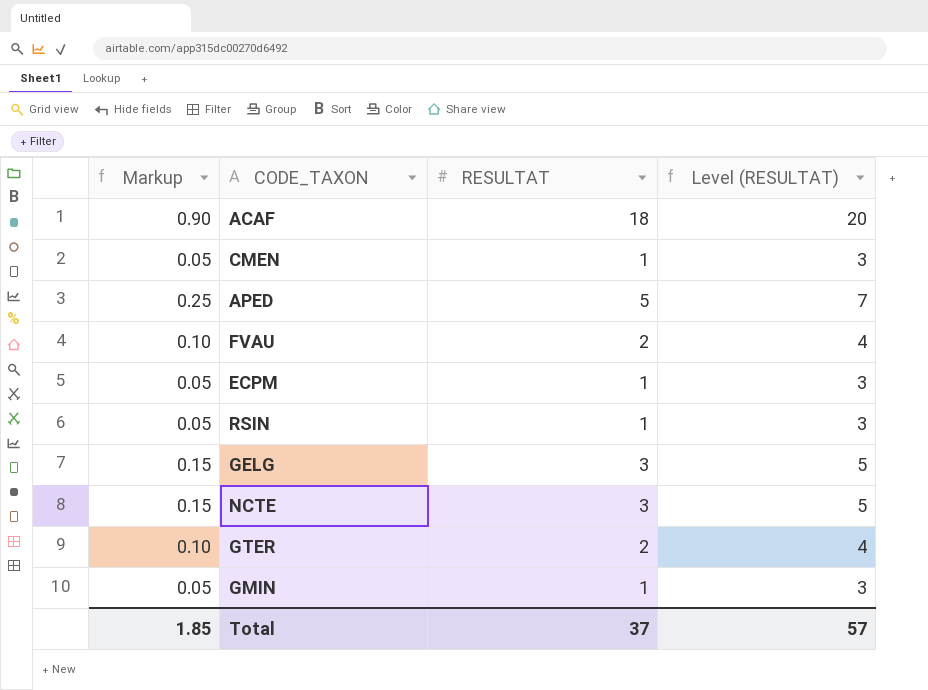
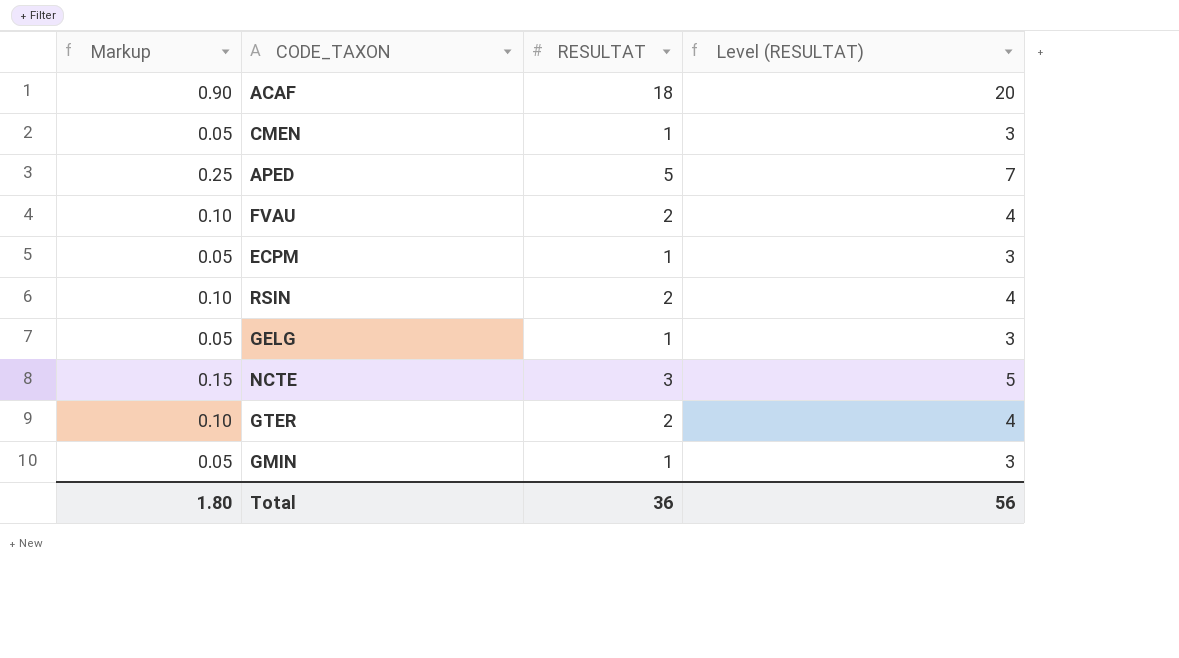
RSIN | Markup: 0.05 -> 0.10
RSIN | RESULTAT: 1 -> 2
RSIN | Level (RESULTAT): 3 -> 4
GELG | Markup: 0.15 -> 0.05
GELG | RESULTAT: 3 -> 1
GELG | Level (RESULTAT): 5 -> 3
Total | Markup: 1.85 -> 1.80
Total | RESULTAT: 37 -> 36
Total | Level (RESULTAT): 57 -> 56

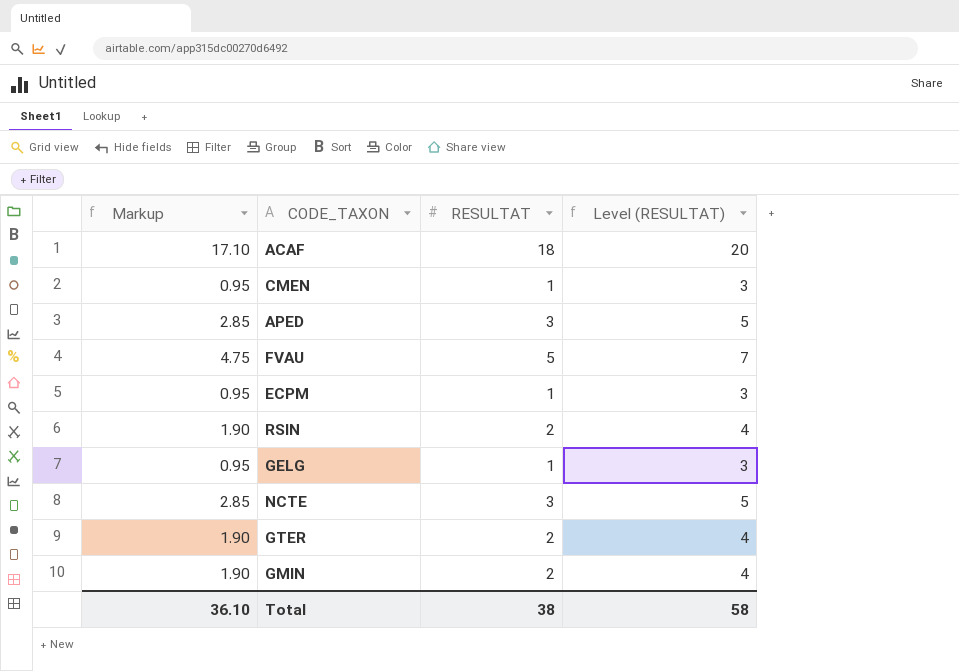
column Markup | formula: [RESULTAT] * 0.05 -> [RESULTAT] * 0.95
APED | RESULTAT: 5 -> 3
APED | Level (RESULTAT): 7 -> 5
FVAU | RESULTAT: 2 -> 5
FVAU | Level (RESULTAT): 4 -> 7
GMIN | RESULTAT: 1 -> 2
GMIN | Level (RESULTAT): 3 -> 4
Total | Markup: 1.80 -> 36.10
Total | RESULTAT: 36 -> 38
Total | Level (RESULTAT): 56 -> 58

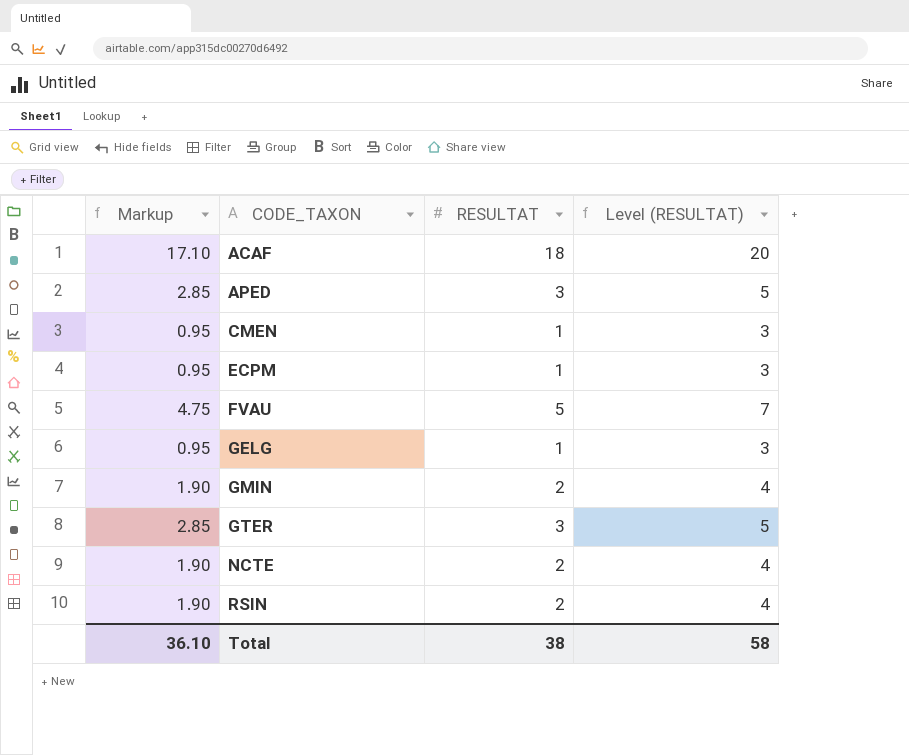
row order: none -> CODE_TAXON ascending
GTER | Markup: 1.90 -> 2.85
GTER | RESULTAT: 2 -> 3
GTER | Level (RESULTAT): 4 -> 5
NCTE | Markup: 2.85 -> 1.90
NCTE | RESULTAT: 3 -> 2
NCTE | Level (RESULTAT): 5 -> 4

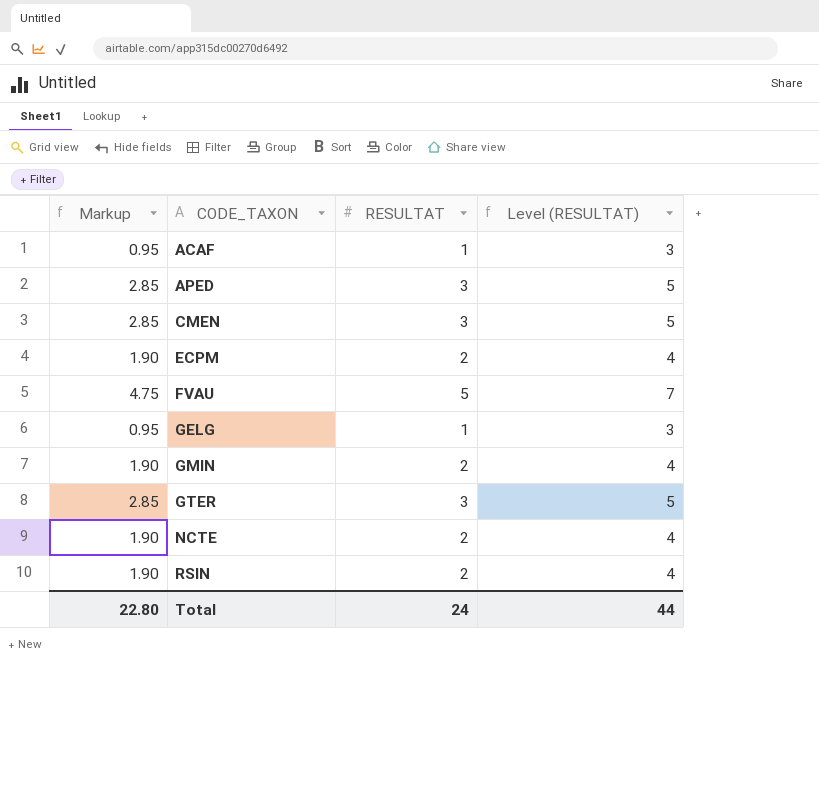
ACAF | Markup: 17.10 -> 0.95
ACAF | RESULTAT: 18 -> 1
ACAF | Level (RESULTAT): 20 -> 3
CMEN | Markup: 0.95 -> 2.85
CMEN | RESULTAT: 1 -> 3
CMEN | Level (RESULTAT): 3 -> 5
ECPM | Markup: 0.95 -> 1.90
ECPM | RESULTAT: 1 -> 2
ECPM | Level (RESULTAT): 3 -> 4
Total | Markup: 36.10 -> 22.80
Total | RESULTAT: 38 -> 24
Total | Level (RESULTAT): 58 -> 44

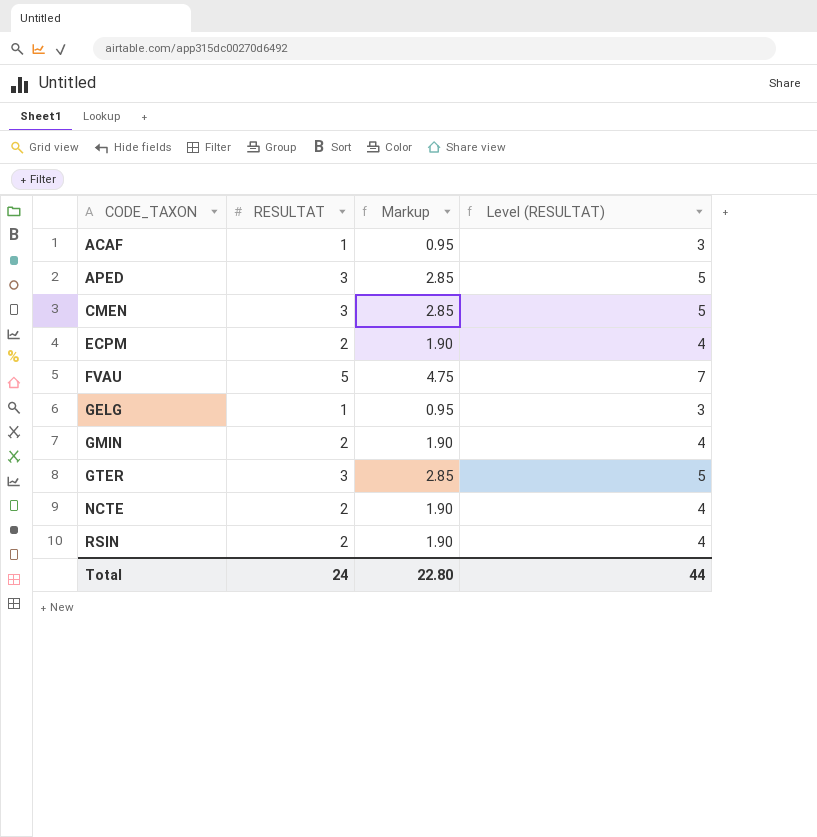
column Markup | position: 1 -> 3

